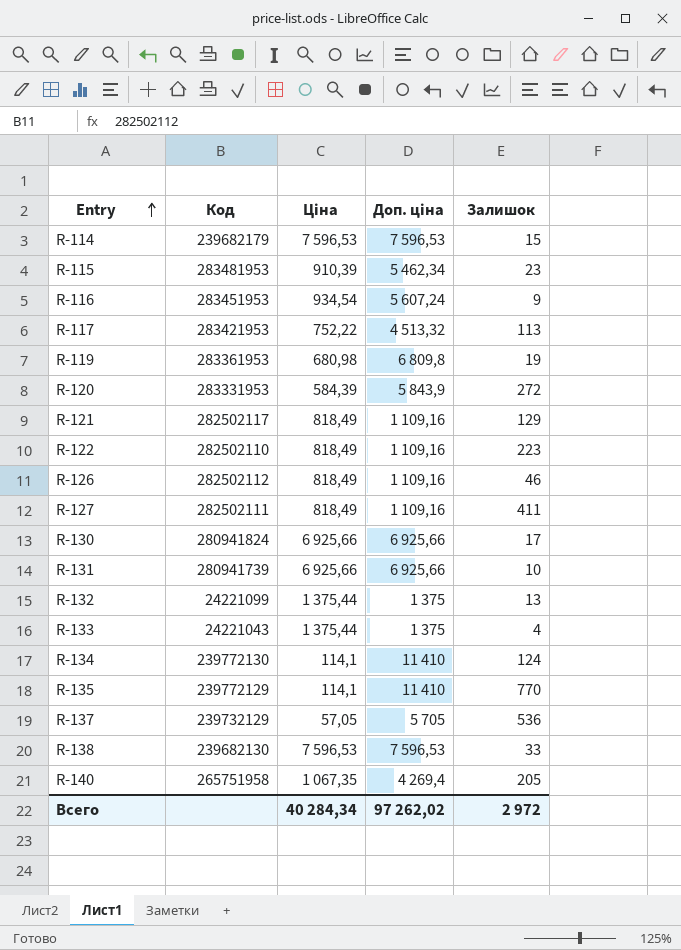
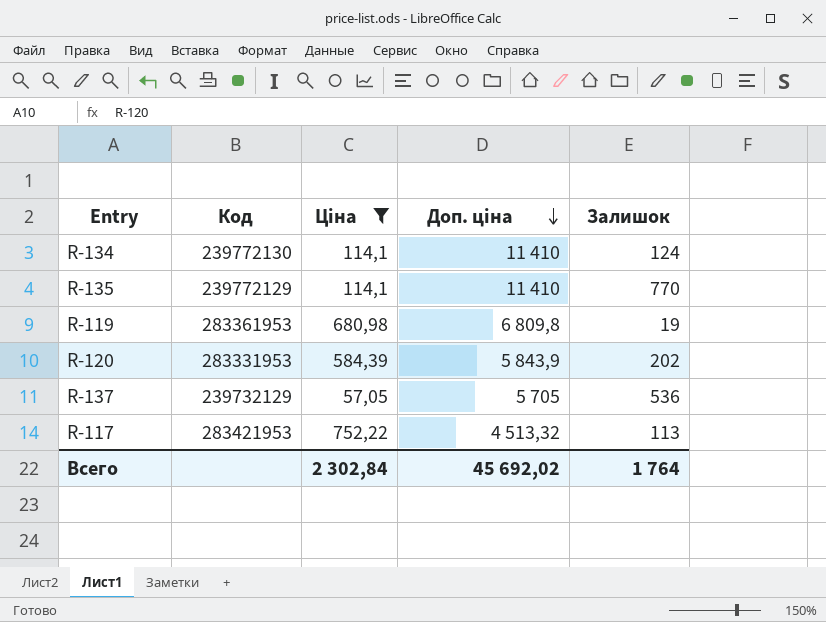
filter: none -> Ціна <= 752,22
row order: Entry ascending -> Доп. ціна descending
R-120 | Залишок: 272 -> 202
Всего | Ціна: 40 284,34 -> 2 302,84
Всего | Доп. ціна: 97 262,02 -> 45 692,02
Всего | Залишок: 2 972 -> 1 764

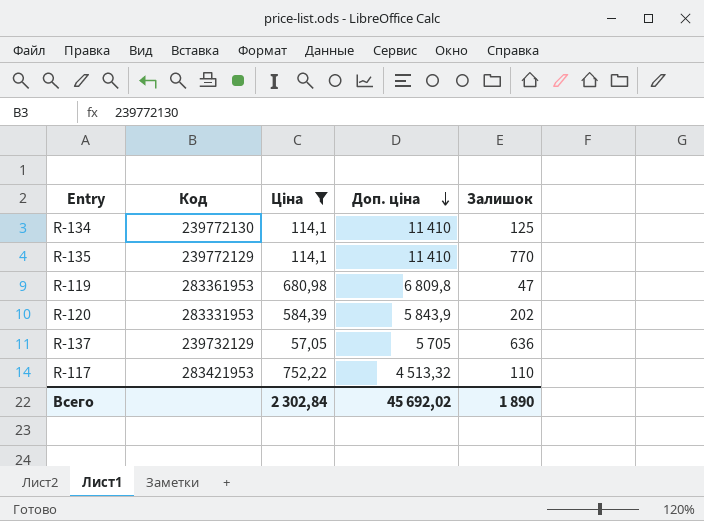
R-134 | Залишок: 124 -> 125
R-119 | Залишок: 19 -> 47
R-137 | Залишок: 536 -> 636
R-117 | Залишок: 113 -> 110
Всего | Залишок: 1 764 -> 1 890

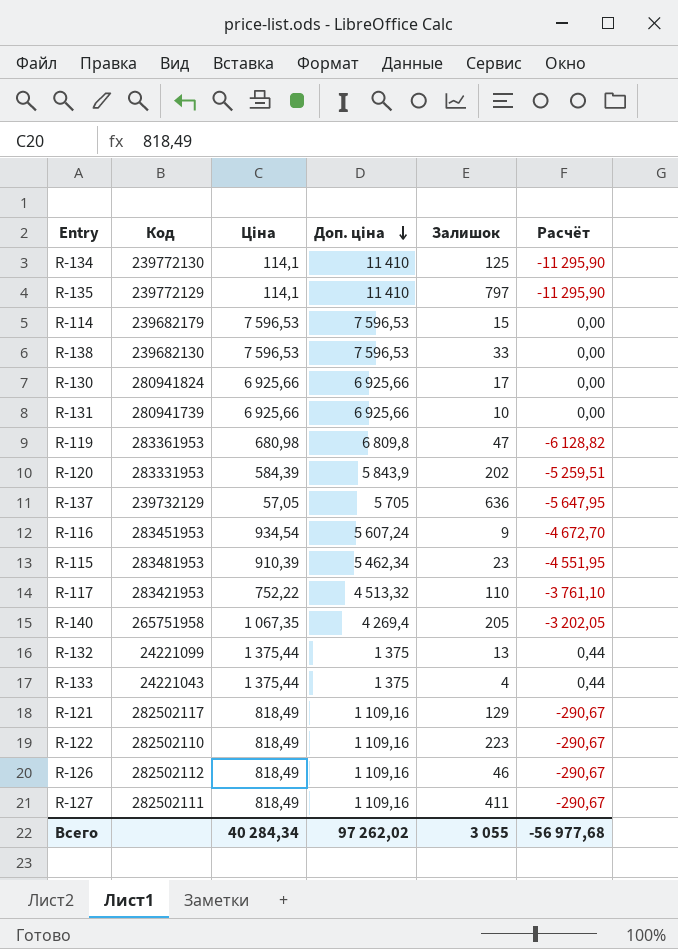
filter: Ціна <= 752,22 -> none
column Расчёт | formula: none -> [Ціна] - [Доп. ціна]
R-135 | Залишок: 770 -> 797
Всего | Ціна: 2 302,84 -> 40 284,34
Всего | Доп. ціна: 45 692,02 -> 97 262,02
Всего | Залишок: 1 890 -> 3 055

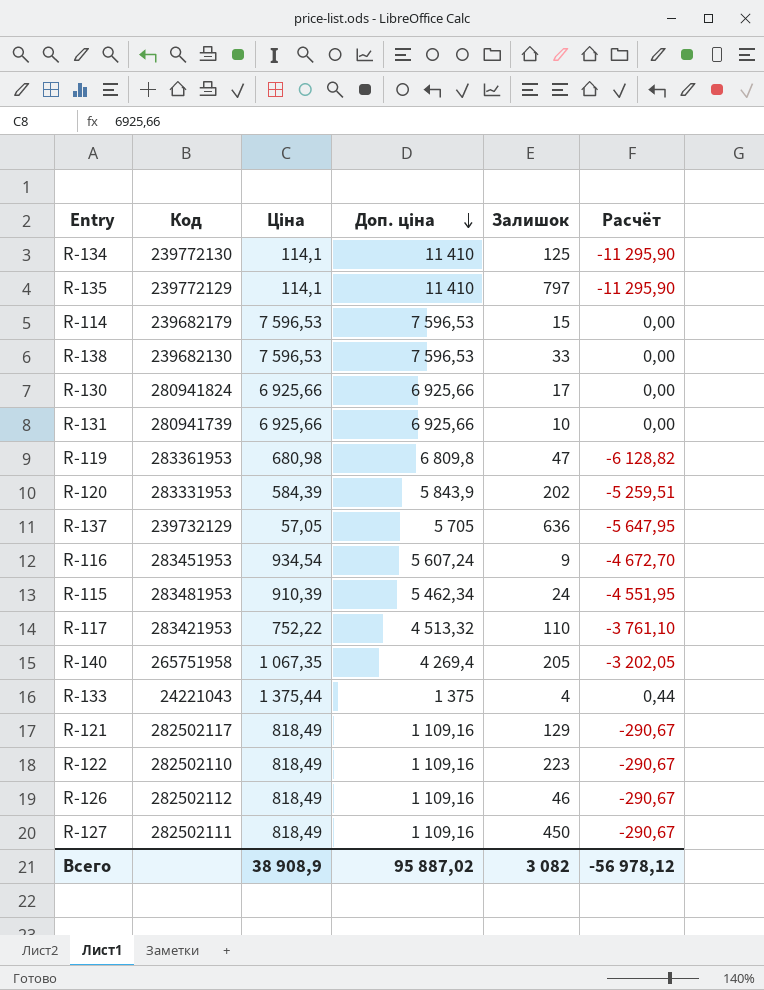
row R-132: 24221099 | 1 375,44 | 1 375 | 13 | 0,44 -> none
R-115 | Залишок: 23 -> 24
R-127 | Залишок: 411 -> 450
Всего | Ціна: 40 284,34 -> 38 908,9
Всего | Доп. ціна: 97 262,02 -> 95 887,02
Всего | Залишок: 3 055 -> 3 082
Всего | Расчёт: -56 977,68 -> -56 978,12

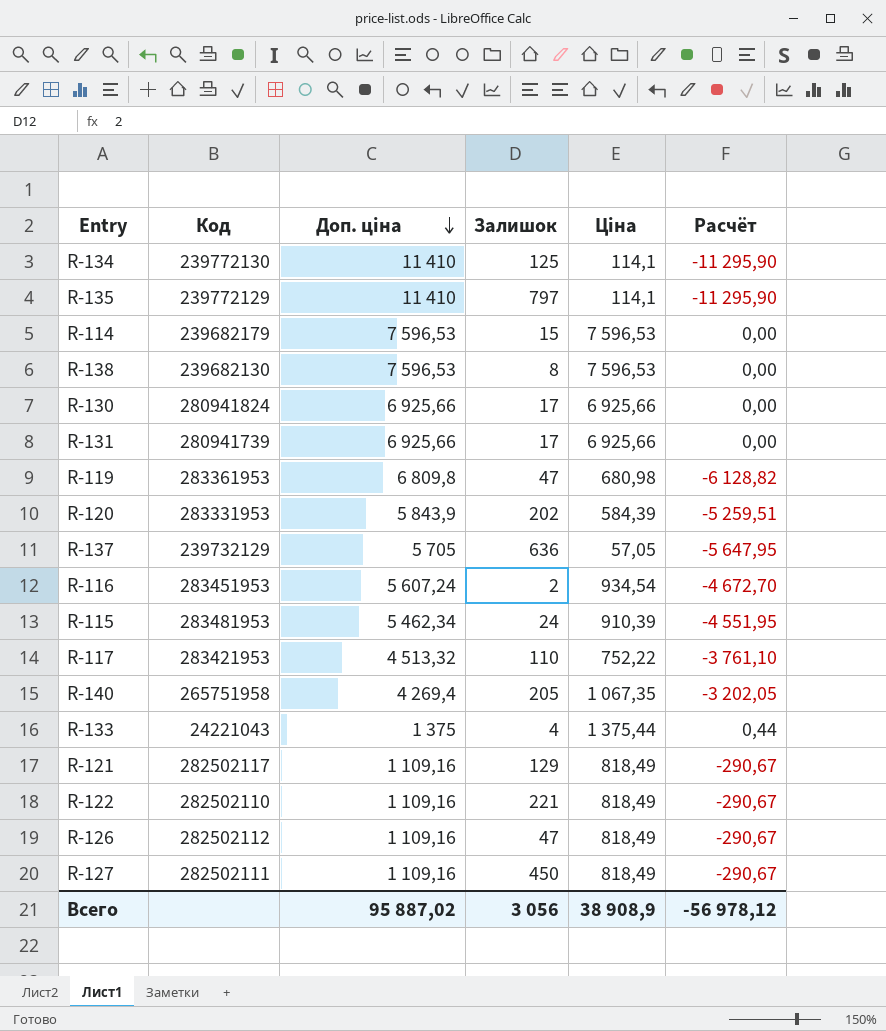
column Ціна | position: 3 -> 5
R-138 | Залишок: 33 -> 8
R-131 | Залишок: 10 -> 17
R-116 | Залишок: 9 -> 2
R-122 | Залишок: 223 -> 221
R-126 | Залишок: 46 -> 47
Всего | Залишок: 3 082 -> 3 056

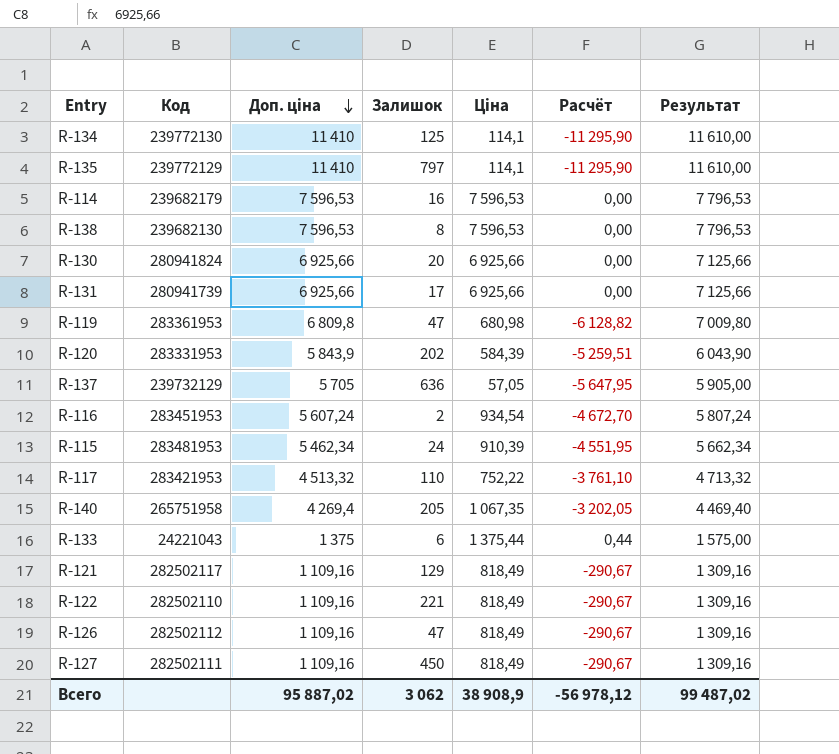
column Результат | formula: none -> [Доп. ціна] + 200
R-114 | Залишок: 15 -> 16
R-130 | Залишок: 17 -> 20
R-133 | Залишок: 4 -> 6
Всего | Залишок: 3 056 -> 3 062

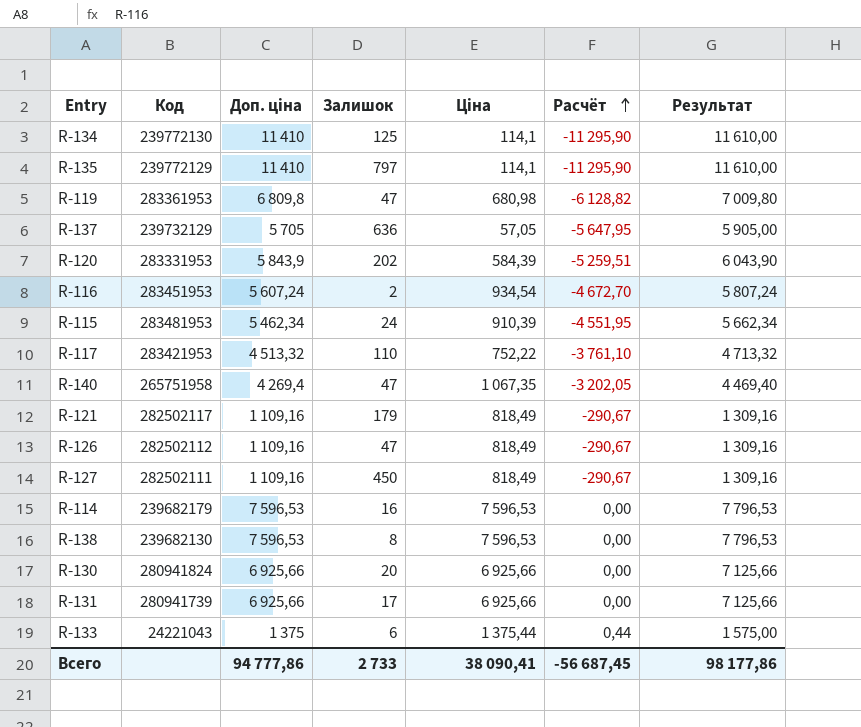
row order: Доп. ціна descending -> Расчёт ascending
row R-122: 282502110 | 1 109,16 | 221 | 818,49 | -290,67 | 1 309,16 -> none
R-140 | Залишок: 205 -> 47
R-121 | Залишок: 129 -> 179
Всего | Доп. ціна: 95 887,02 -> 94 777,86
Всего | Залишок: 3 062 -> 2 733
Всего | Ціна: 38 908,9 -> 38 090,41
Всего | Расчёт: -56 978,12 -> -56 687,45
Всего | Результат: 99 487,02 -> 98 177,86

